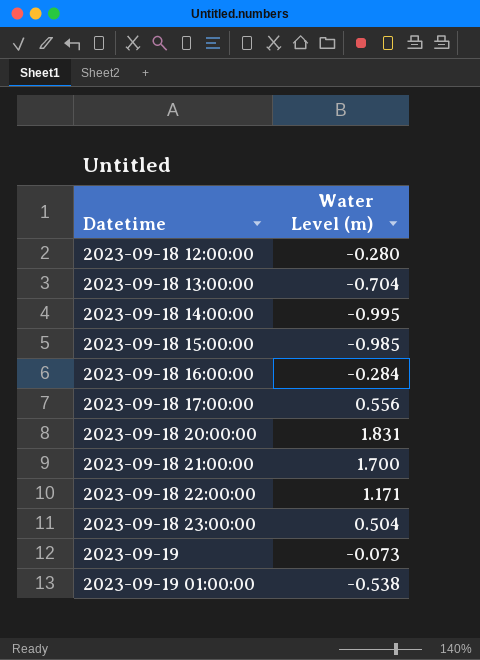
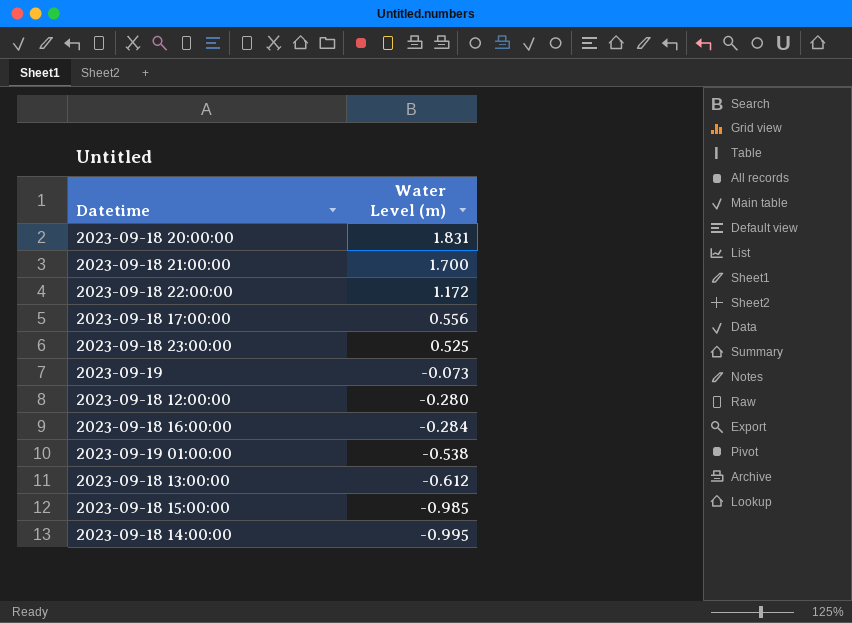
row order: Datetime ascending -> Water Level (m) descending
2023-09-18 22:00:00 | Water Level (m): 1.171 -> 1.172
2023-09-18 23:00:00 | Water Level (m): 0.504 -> 0.525
2023-09-18 13:00:00 | Water Level (m): -0.704 -> -0.612

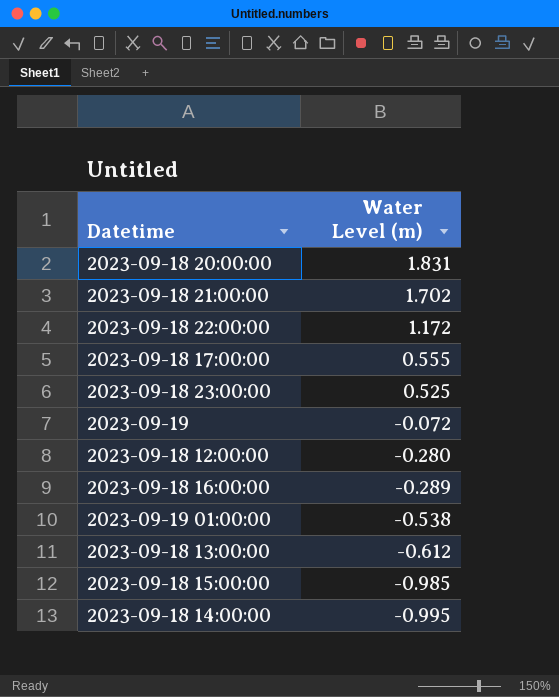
2023-09-18 21:00:00 | Water Level (m): 1.700 -> 1.702
2023-09-18 17:00:00 | Water Level (m): 0.556 -> 0.555
2023-09-19 | Water Level (m): -0.073 -> -0.072
2023-09-18 16:00:00 | Water Level (m): -0.284 -> -0.289

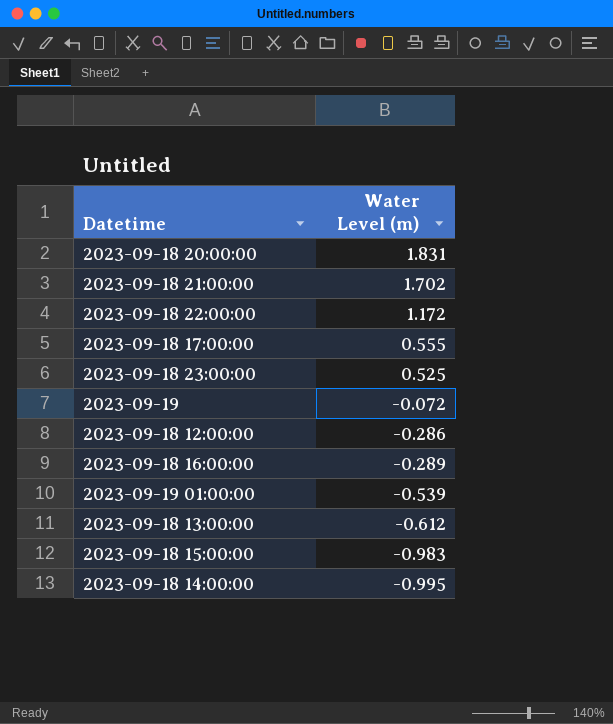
2023-09-18 12:00:00 | Water Level (m): -0.280 -> -0.286
2023-09-19 01:00:00 | Water Level (m): -0.538 -> -0.539
2023-09-18 15:00:00 | Water Level (m): -0.985 -> -0.983

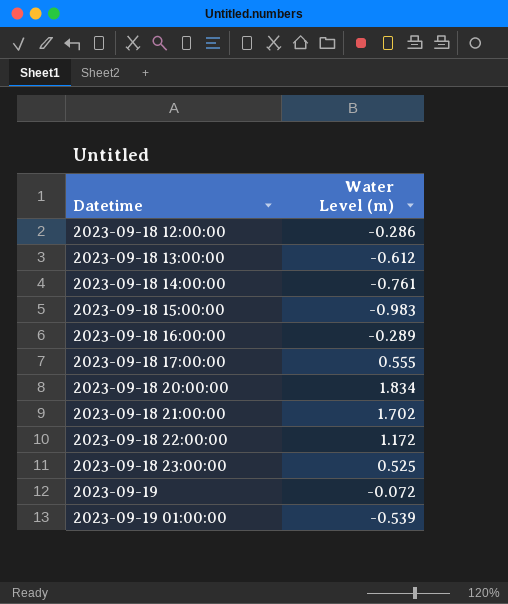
row order: Water Level (m) descending -> Datetime ascending
2023-09-18 14:00:00 | Water Level (m): -0.995 -> -0.761
2023-09-18 20:00:00 | Water Level (m): 1.831 -> 1.834

